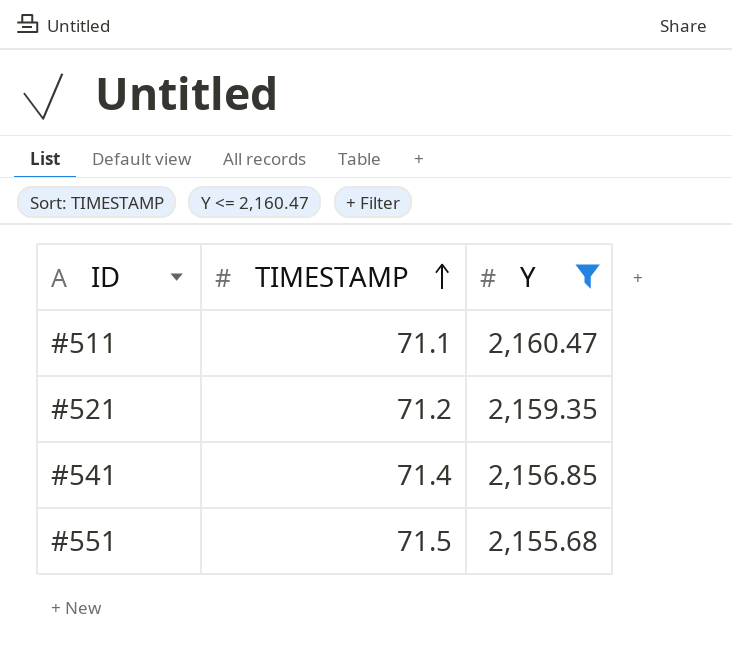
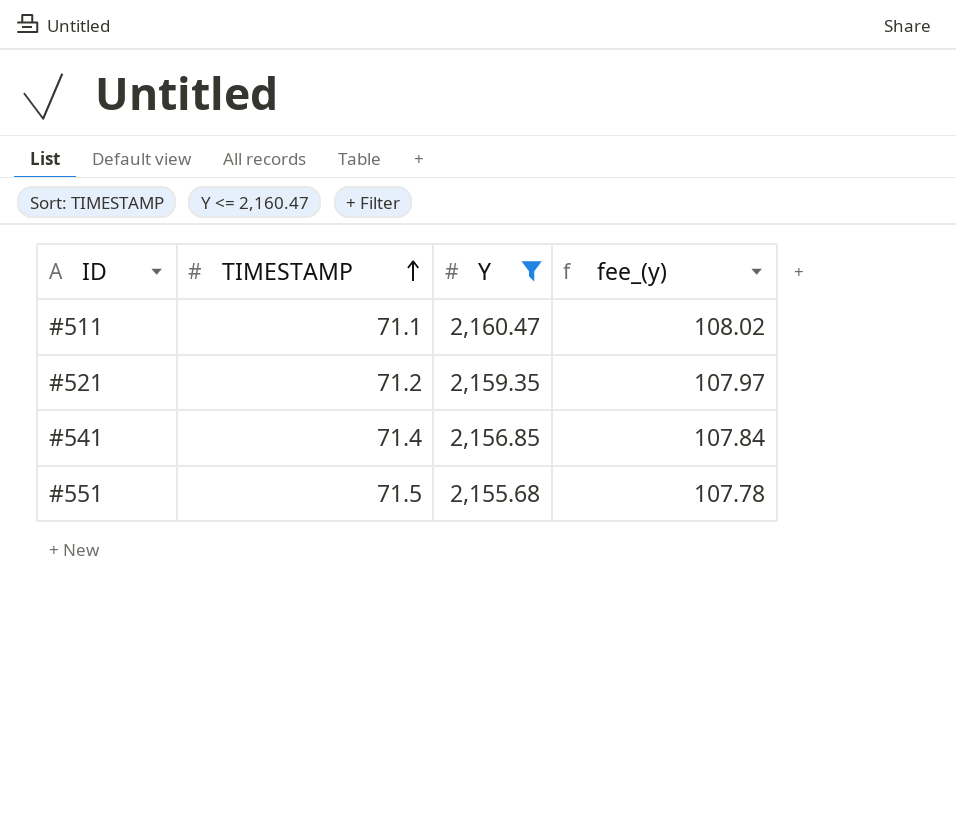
column fee_(y) | formula: none -> [Y] * 0.05

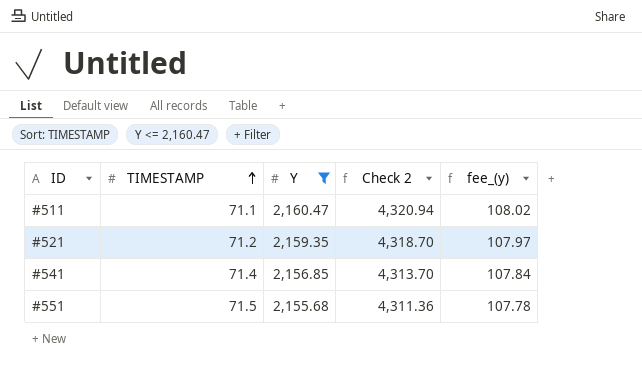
column Check 2 | formula: none -> [Y] * 2

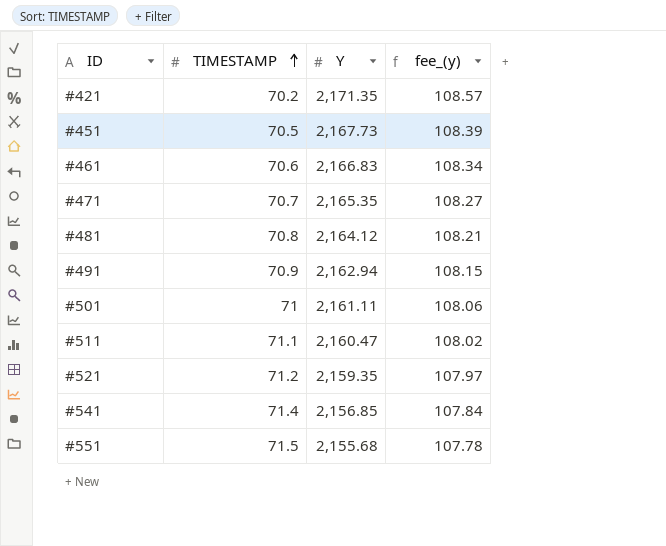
filter: Y <= 2,160.47 -> none
column Check 2 | formula: [Y] * 2 -> none

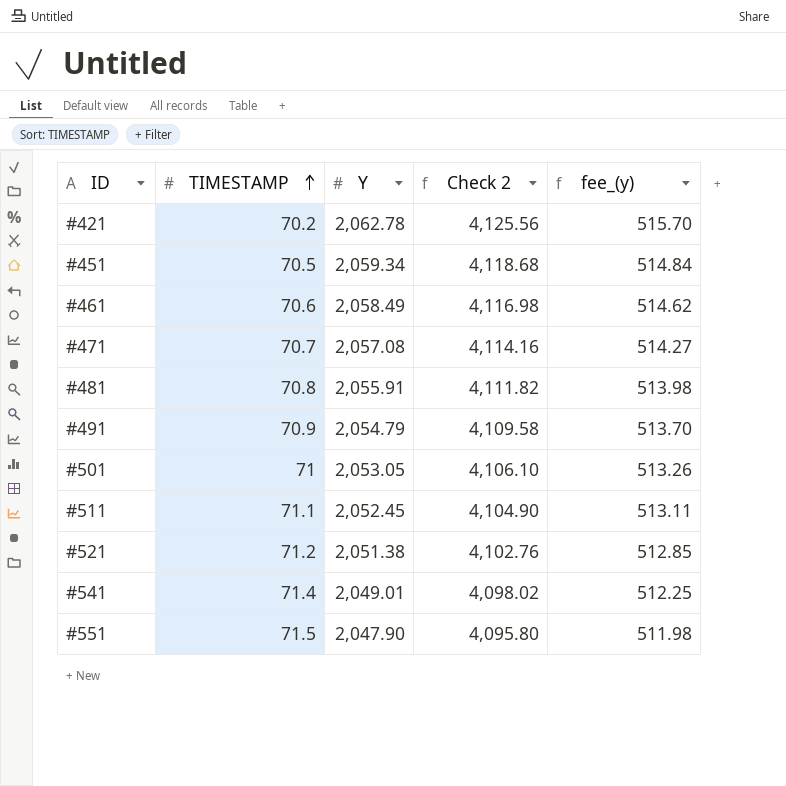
column Check 2 | formula: none -> [Y] * 2
column fee_(y) | formula: [Y] * 0.05 -> [Y] * 0.25
#421 | Y: 2,171.35 -> 2,062.78
#451 | Y: 2,167.73 -> 2,059.34
#461 | Y: 2,166.83 -> 2,058.49
#471 | Y: 2,165.35 -> 2,057.08
#481 | Y: 2,164.12 -> 2,055.91
#491 | Y: 2,162.94 -> 2,054.79
#501 | Y: 2,161.11 -> 2,053.05
#511 | Y: 2,160.47 -> 2,052.45
#521 | Y: 2,159.35 -> 2,051.38
#541 | Y: 2,156.85 -> 2,049.01
#551 | Y: 2,155.68 -> 2,047.90

